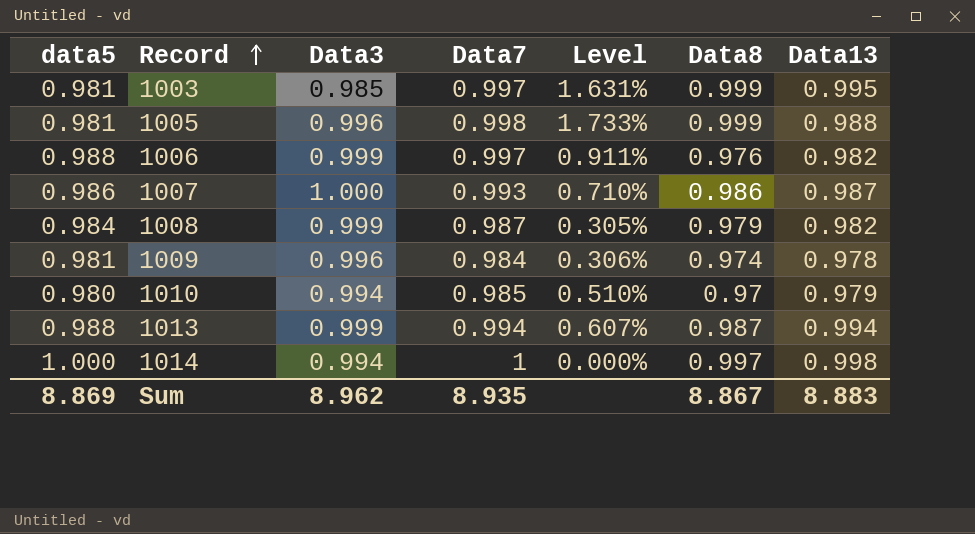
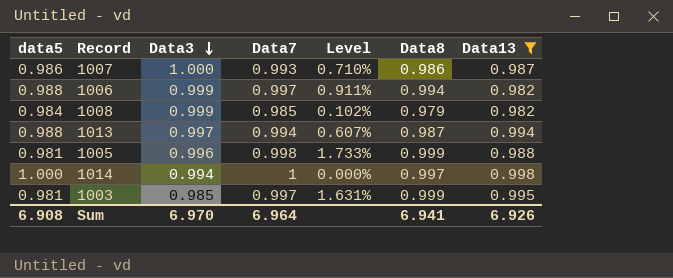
filter: none -> Data13 >= 0.982
row order: Record ascending -> Data3 descending
1006 | Data8: 0.976 -> 0.994
1008 | Data7: 0.987 -> 0.985
1008 | Level: 0.305% -> 0.102%
1013 | Data3: 0.999 -> 0.997
Sum | data5: 8.869 -> 6.908
Sum | Data3: 8.962 -> 6.970
Sum | Data7: 8.935 -> 6.964
Sum | Data8: 8.867 -> 6.941
Sum | Data13: 8.883 -> 6.926

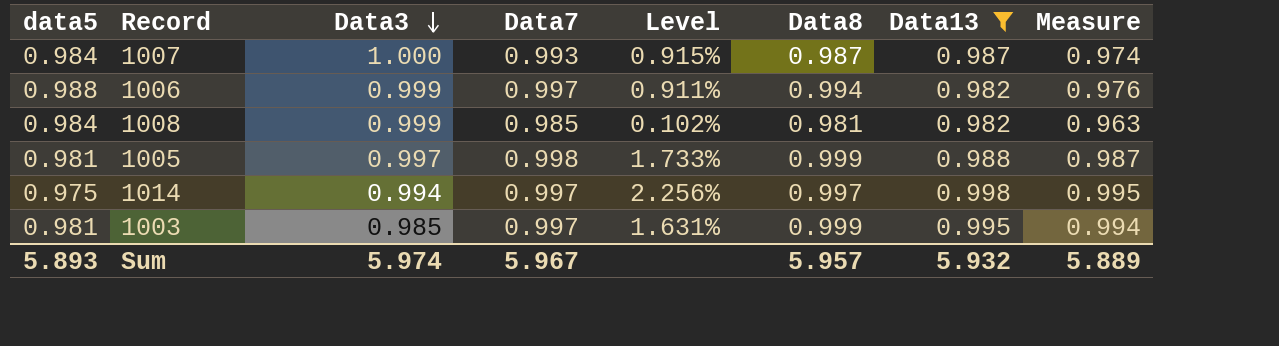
column Measure | formula: none -> [Data8] * [Data13]
row 1013: 0.988 | 0.997 | 0.994 | 0.607% | 0.987 | 0.994 -> none
1007 | data5: 0.986 -> 0.984
1007 | Level: 0.710% -> 0.915%
1007 | Data8: 0.986 -> 0.987
1008 | Data8: 0.979 -> 0.981
1005 | Data3: 0.996 -> 0.997
1014 | data5: 1.000 -> 0.975
1014 | Data7: 1 -> 0.997
1014 | Level: 0.000% -> 2.256%
Sum | data5: 6.908 -> 5.893
Sum | Data3: 6.970 -> 5.974
Sum | Data7: 6.964 -> 5.967
Sum | Data8: 6.941 -> 5.957
Sum | Data13: 6.926 -> 5.932

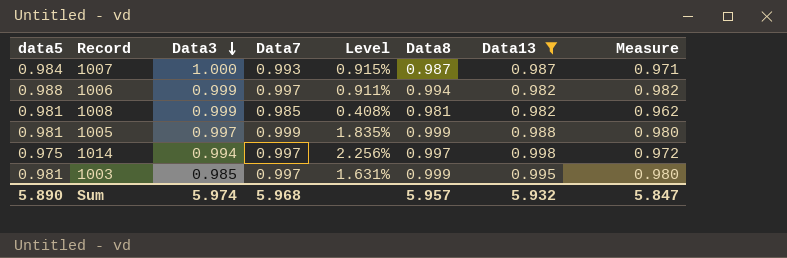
column Measure | formula: [Data8] * [Data13] -> [data5] * [Data8]
1008 | data5: 0.984 -> 0.981
1008 | Level: 0.102% -> 0.408%
1005 | Data7: 0.998 -> 0.999
1005 | Level: 1.733% -> 1.835%
Sum | data5: 5.893 -> 5.890
Sum | Data7: 5.967 -> 5.968
Sum | Measure: 5.889 -> 5.847

